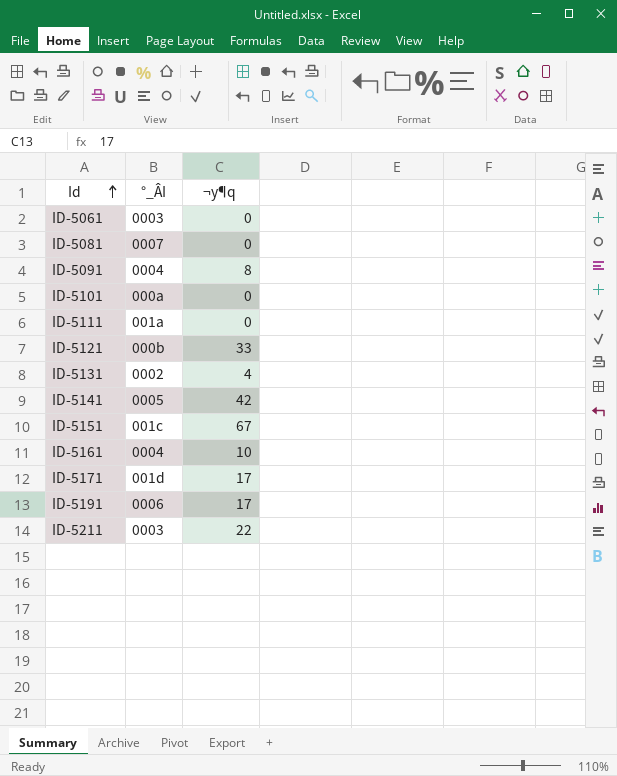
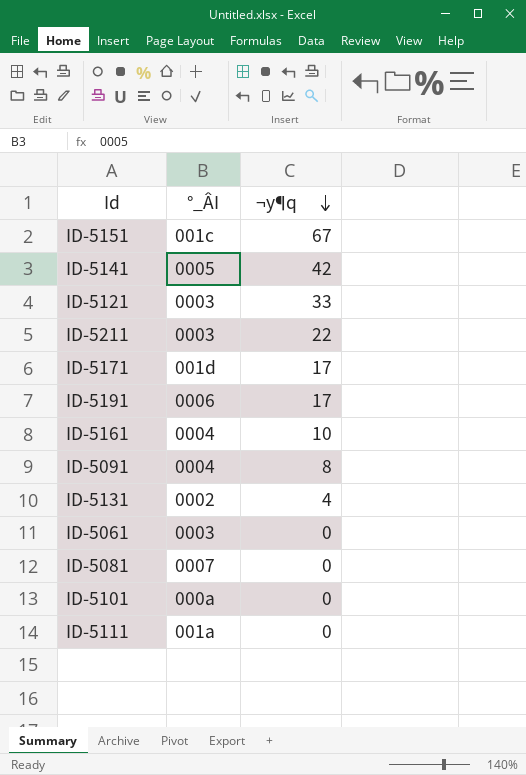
row order: Id ascending -> ¬y¶q descending
ID-5121 | °_ÂI: 000b -> 0003

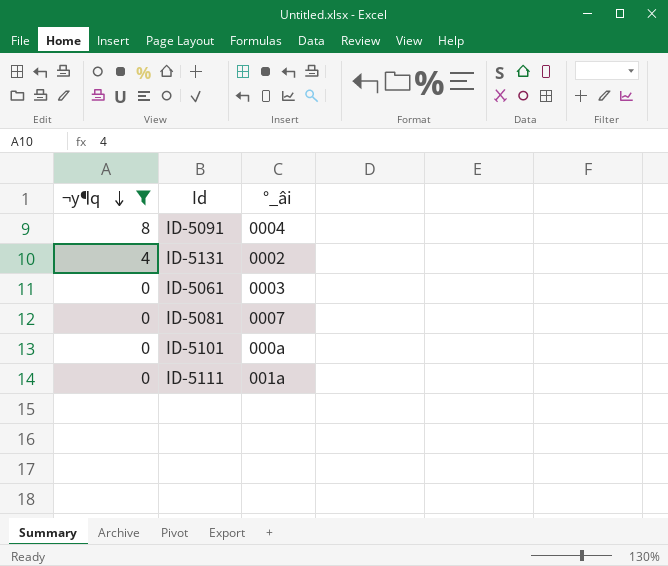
filter: none -> ¬y¶q <= 8
column ¬y¶q | position: 3 -> 1
column name: °_ÂI -> °_âi

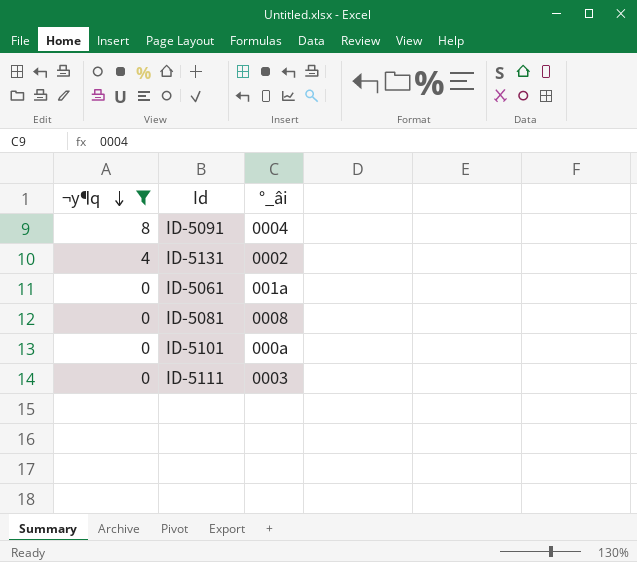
ID-5061 | °_âi: 0003 -> 001a
ID-5081 | °_âi: 0007 -> 0008
ID-5111 | °_âi: 001a -> 0003

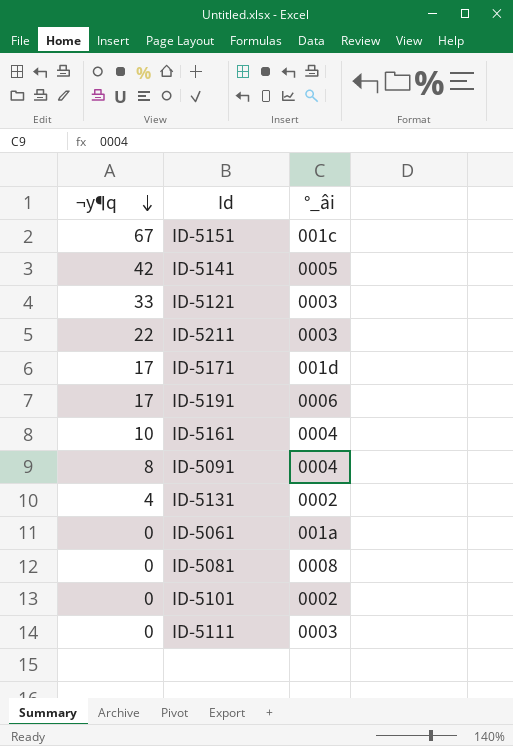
filter: ¬y¶q <= 8 -> none
ID-5101 | °_âi: 000a -> 0002

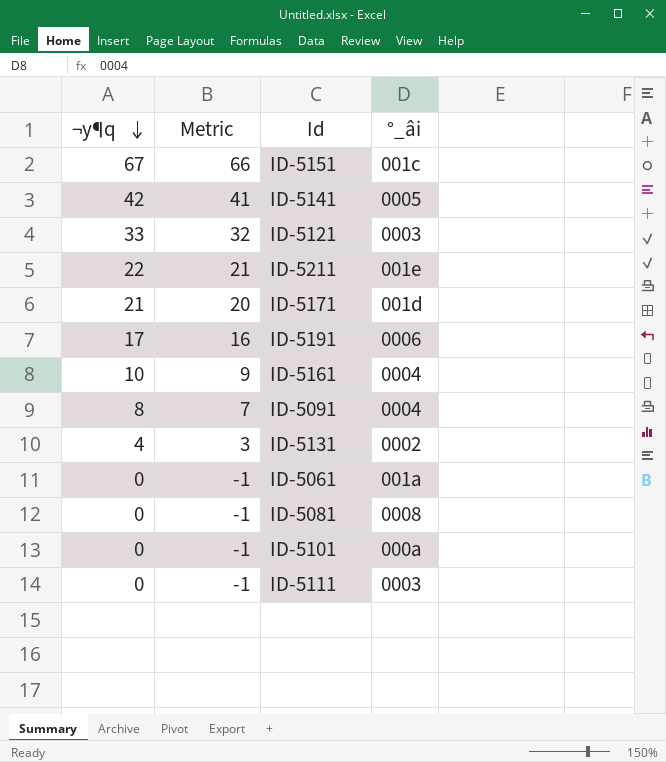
column Metric | formula: none -> [¬y¶q] - 1
ID-5211 | °_âi: 0003 -> 001e
ID-5171 | ¬y¶q: 17 -> 21
ID-5101 | °_âi: 0002 -> 000a

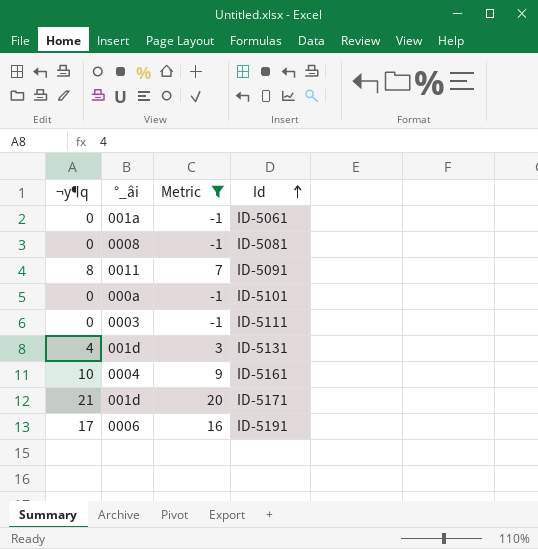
filter: none -> Metric <= 20
row order: ¬y¶q descending -> Id ascending
column °_âi | position: 4 -> 2
ID-5091 | °_âi: 0004 -> 0011
ID-5131 | °_âi: 0002 -> 001d

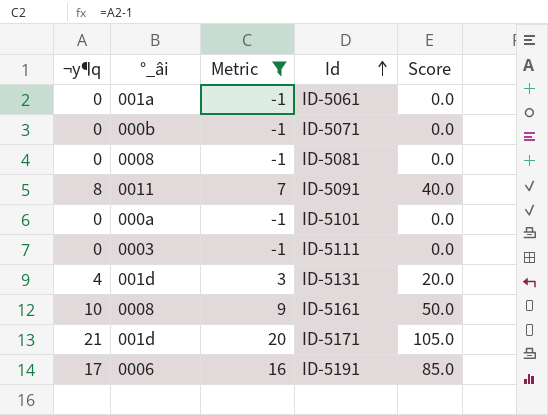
column Score | formula: none -> [¬y¶q] * 5
row ID-5071: none -> 0 | 000b | -1 | 0.0
ID-5161 | °_âi: 0004 -> 0008

